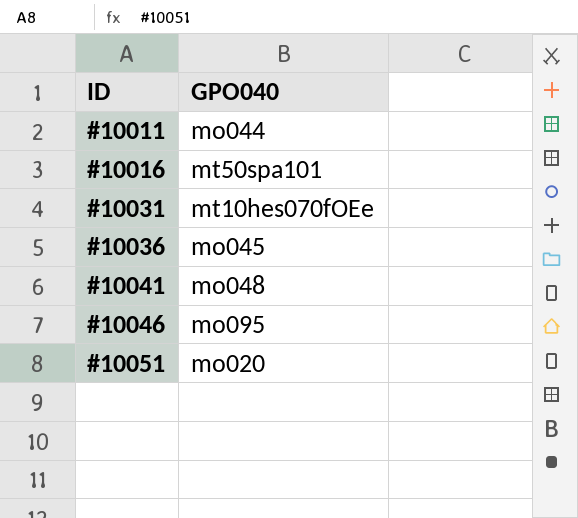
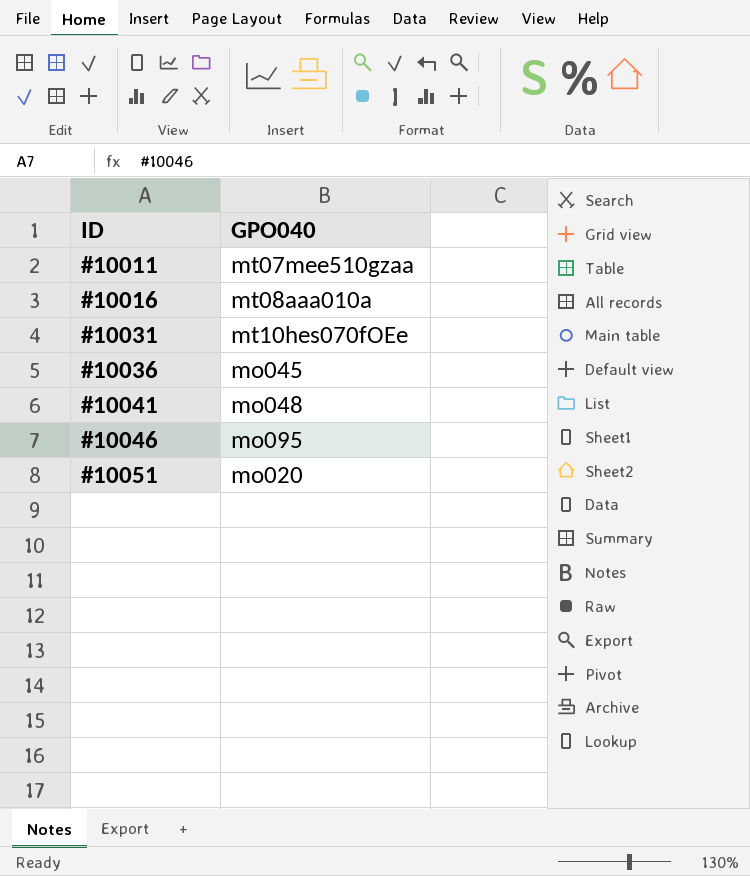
#10011 | GPO040: mo044 -> mt07mee510gzaa
#10016 | GPO040: mt50spa101 -> mt08aaa010a

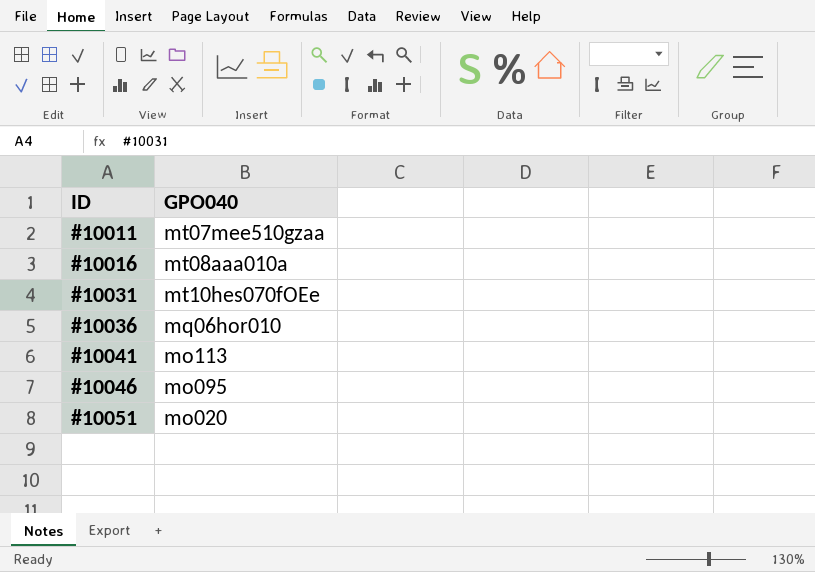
#10036 | GPO040: mo045 -> mq06hor010
#10041 | GPO040: mo048 -> mo113

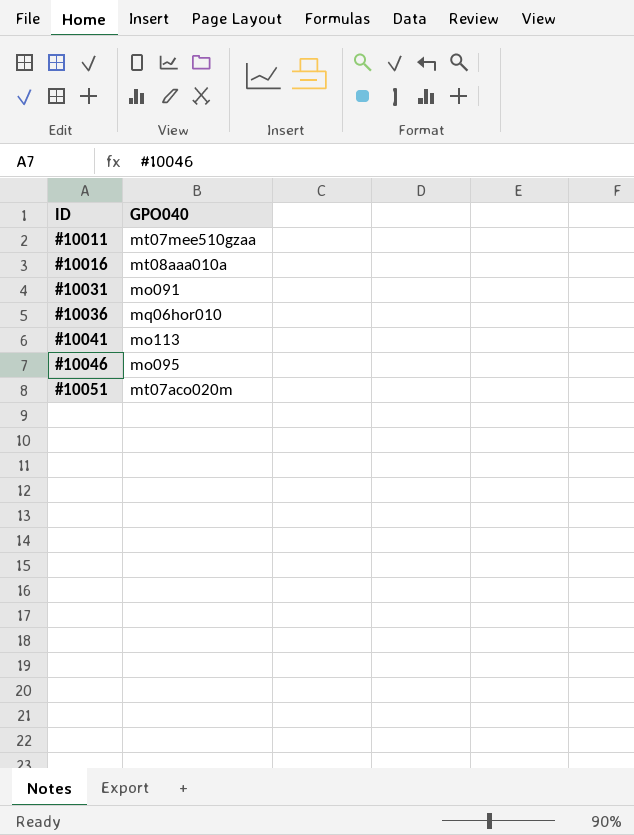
#10031 | GPO040: mt10hes070fOEe -> mo091
#10051 | GPO040: mo020 -> mt07aco020m

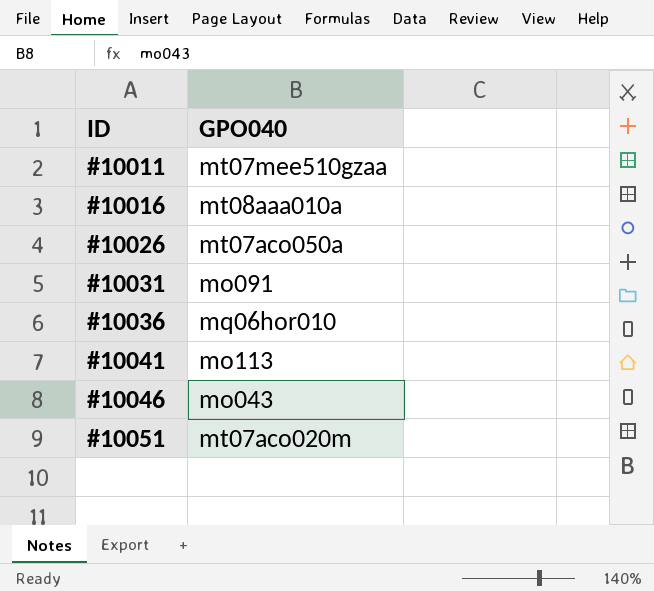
row #10026: none -> mt07aco050a
#10046 | GPO040: mo095 -> mo043

